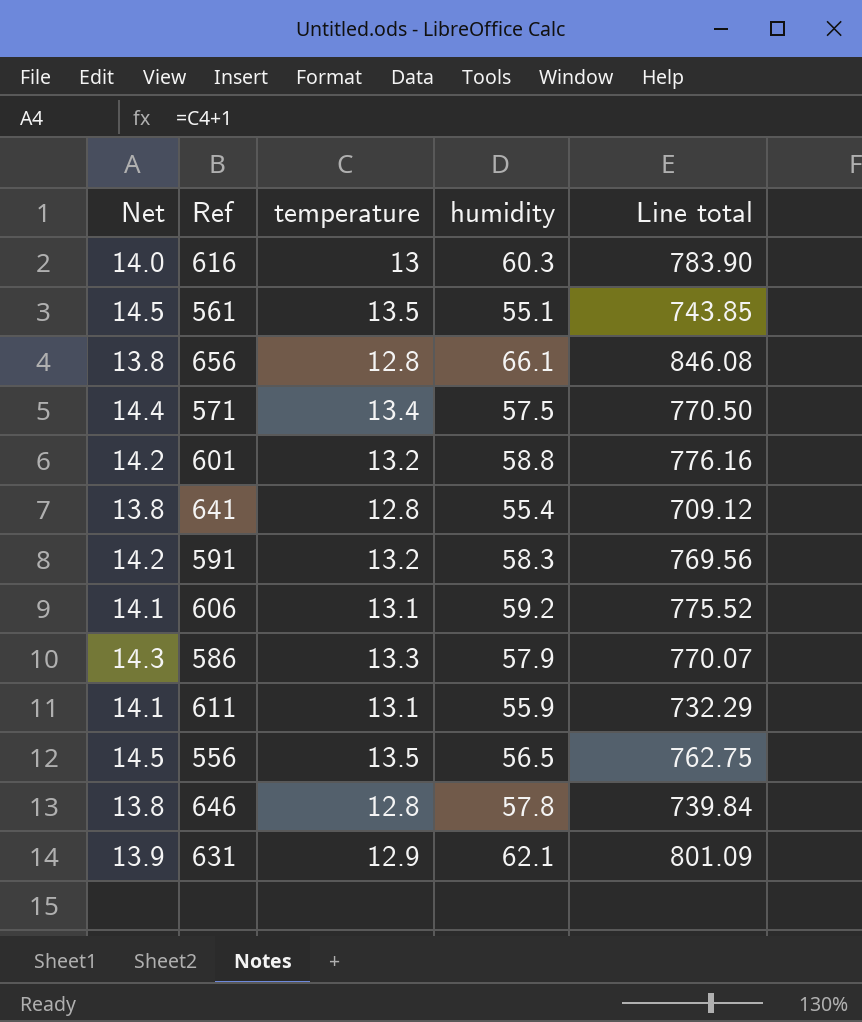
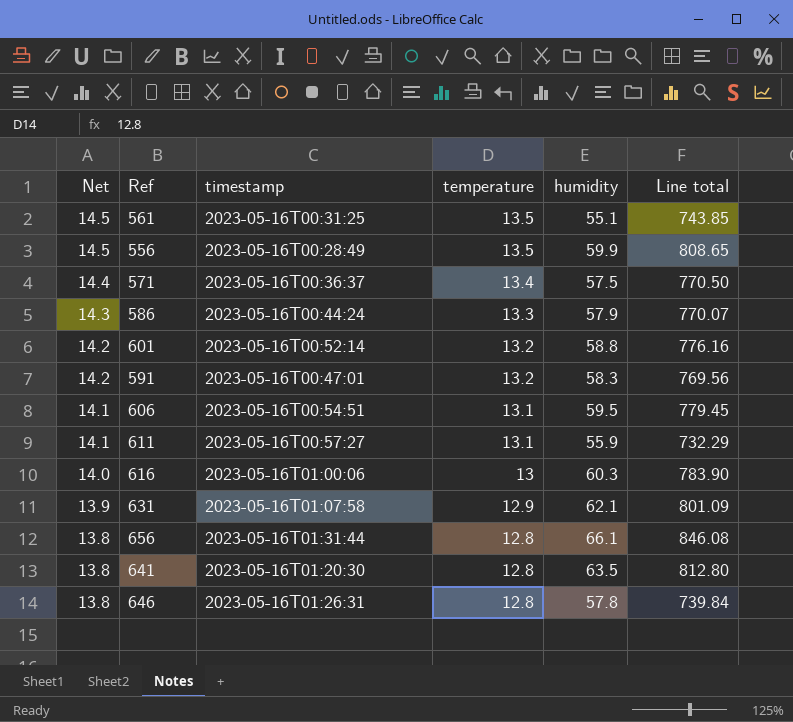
row order: none -> Net descending
column timestamp | position: none -> 3
556 | humidity: 56.5 -> 59.9
556 | Line total: 762.75 -> 808.65
606 | humidity: 59.2 -> 59.5
606 | Line total: 775.52 -> 779.45
641 | humidity: 55.4 -> 63.5
641 | Line total: 709.12 -> 812.80

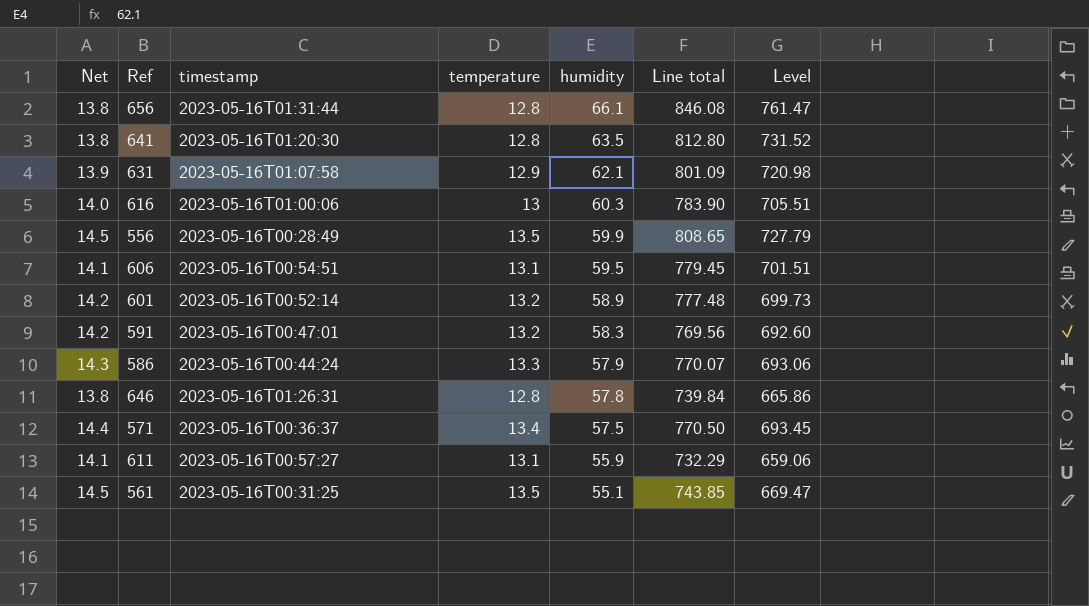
row order: Net descending -> humidity descending
column Level | formula: none -> [Line total] * 0.9
601 | humidity: 58.8 -> 58.9
601 | Line total: 776.16 -> 777.48

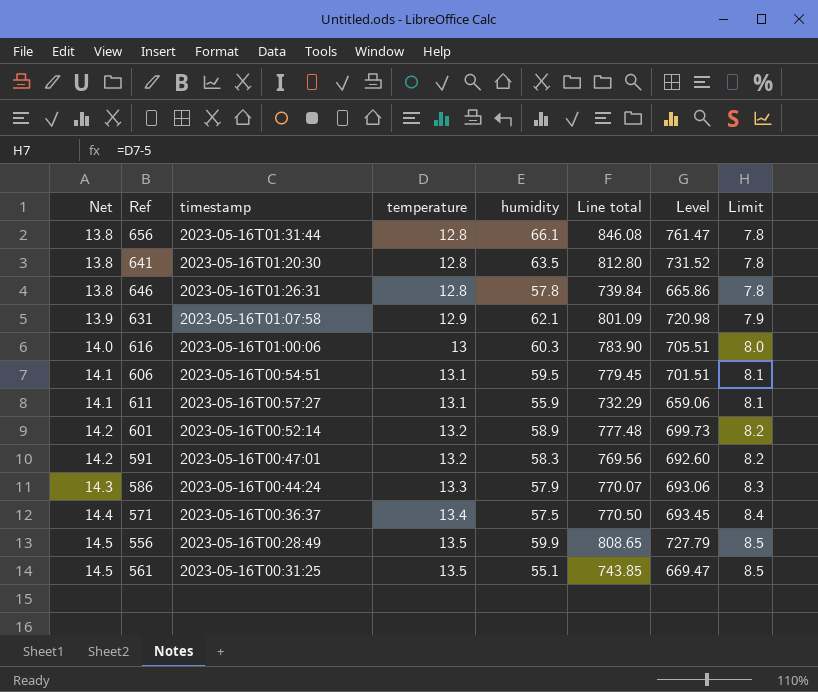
row order: humidity descending -> Net ascending
column Limit | formula: none -> [temperature] - 5

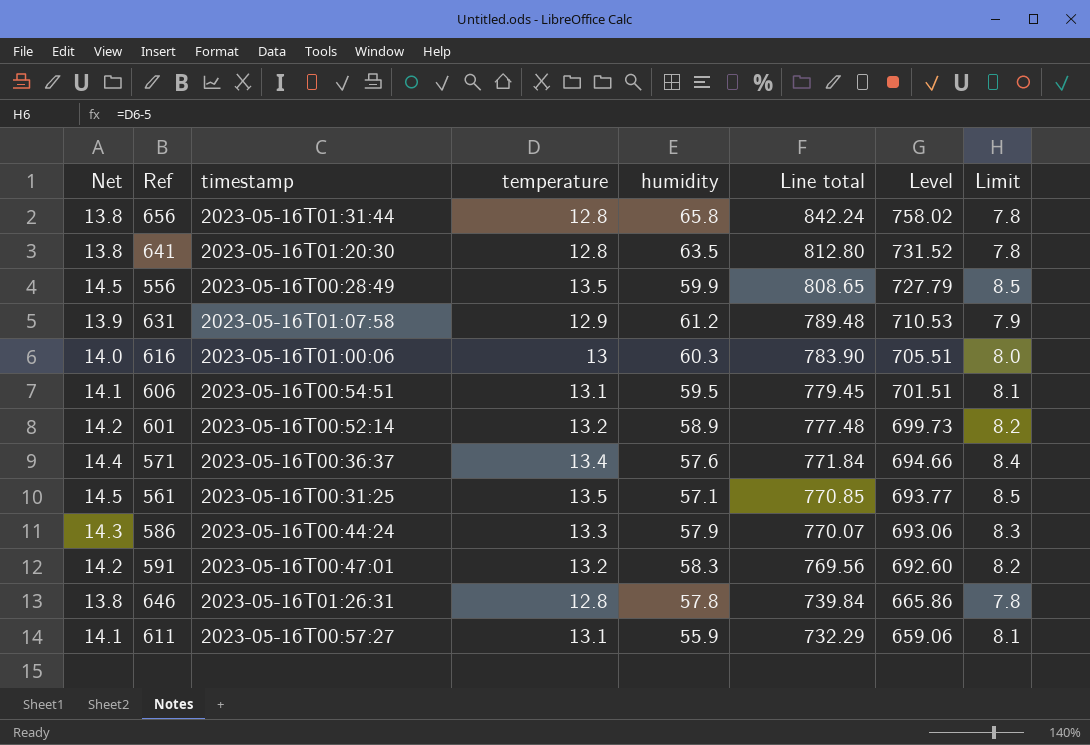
row order: Net ascending -> Line total descending
656 | humidity: 66.1 -> 65.8
656 | Line total: 846.08 -> 842.24
656 | Level: 761.47 -> 758.02
631 | humidity: 62.1 -> 61.2
631 | Line total: 801.09 -> 789.48
631 | Level: 720.98 -> 710.53
571 | humidity: 57.5 -> 57.6
571 | Line total: 770.50 -> 771.84
571 | Level: 693.45 -> 694.66
561 | humidity: 55.1 -> 57.1
561 | Line total: 743.85 -> 770.85
561 | Level: 669.47 -> 693.77

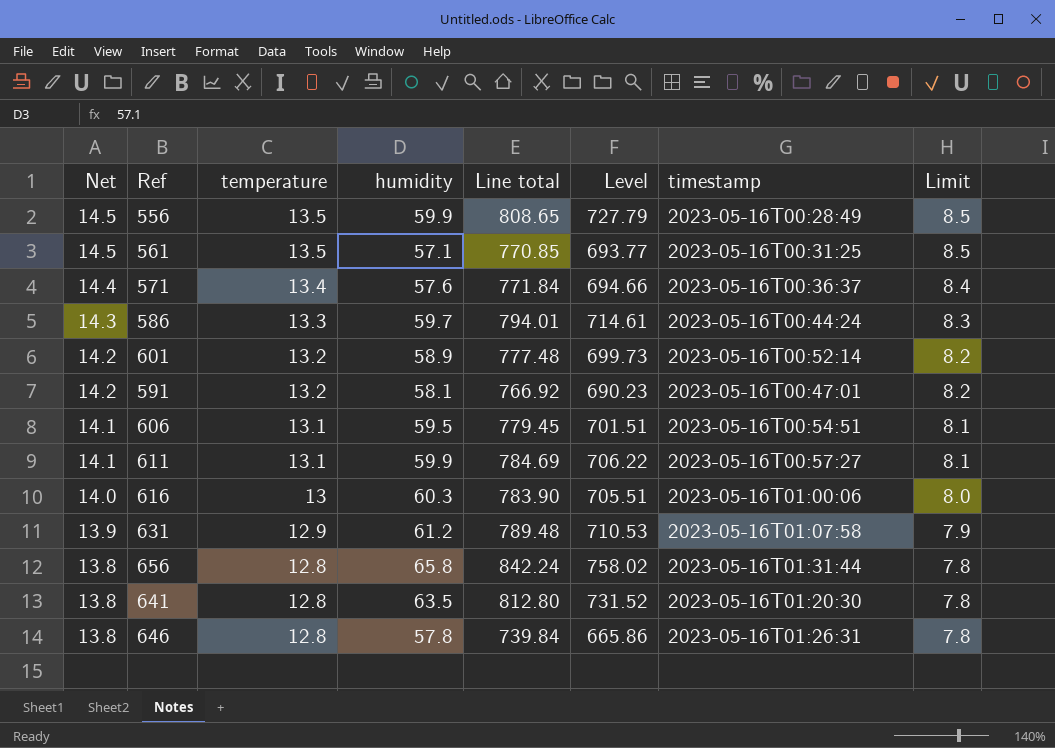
row order: Line total descending -> Net descending
column timestamp | position: 3 -> 7
586 | humidity: 57.9 -> 59.7
586 | Line total: 770.07 -> 794.01
586 | Level: 693.06 -> 714.61
591 | humidity: 58.3 -> 58.1
591 | Line total: 769.56 -> 766.92
591 | Level: 692.60 -> 690.23
611 | humidity: 55.9 -> 59.9
611 | Line total: 732.29 -> 784.69
611 | Level: 659.06 -> 706.22

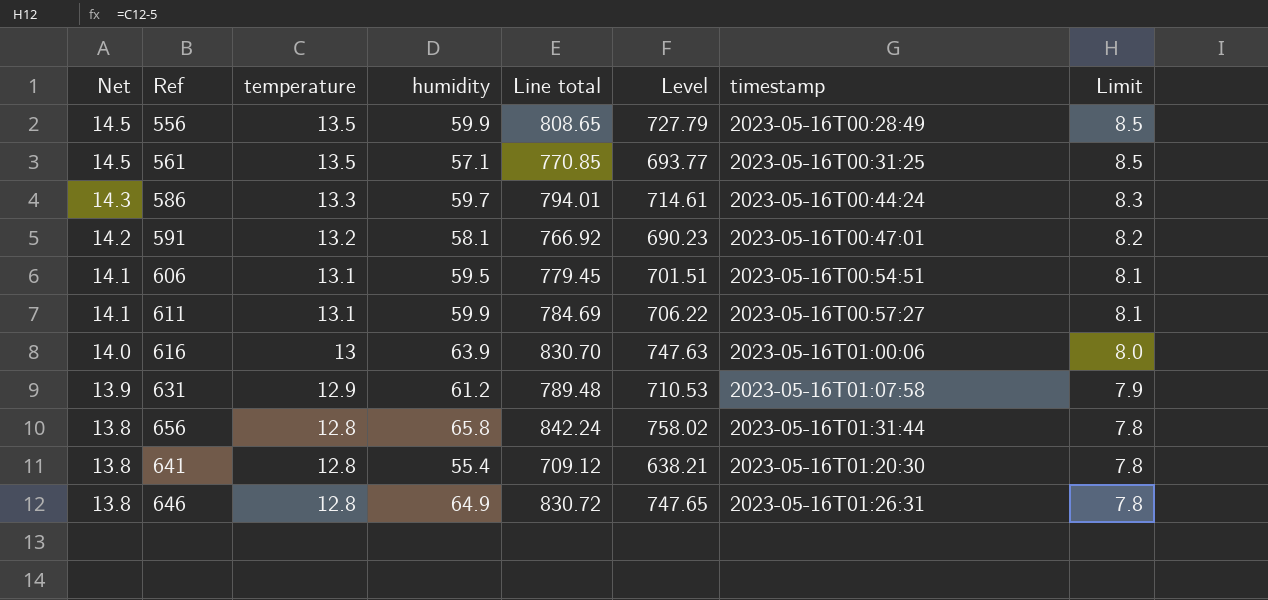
row 571: 14.4 | 13.4 | 57.6 | 771.84 | 694.66 | 2023-05-16T00:36:37 | 8.4 -> none
row 601: 14.2 | 13.2 | 58.9 | 777.48 | 699.73 | 2023-05-16T00:52:14 | 8.2 -> none
616 | humidity: 60.3 -> 63.9
616 | Line total: 783.90 -> 830.70
616 | Level: 705.51 -> 747.63
641 | humidity: 63.5 -> 55.4
641 | Line total: 812.80 -> 709.12
641 | Level: 731.52 -> 638.21
646 | humidity: 57.8 -> 64.9
646 | Line total: 739.84 -> 830.72
646 | Level: 665.86 -> 747.65

